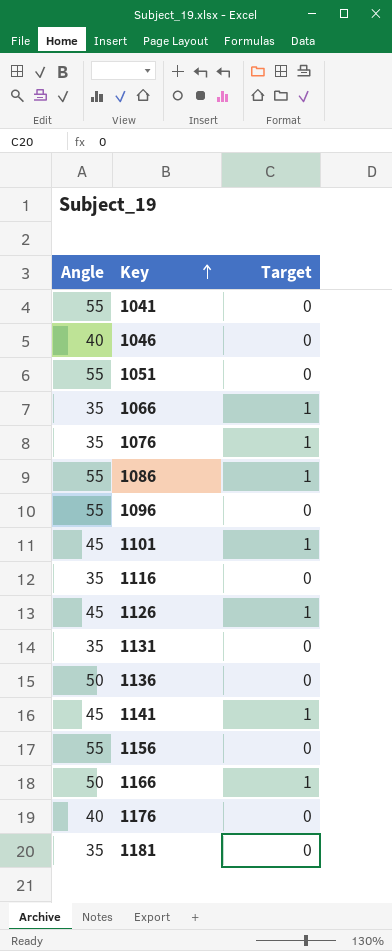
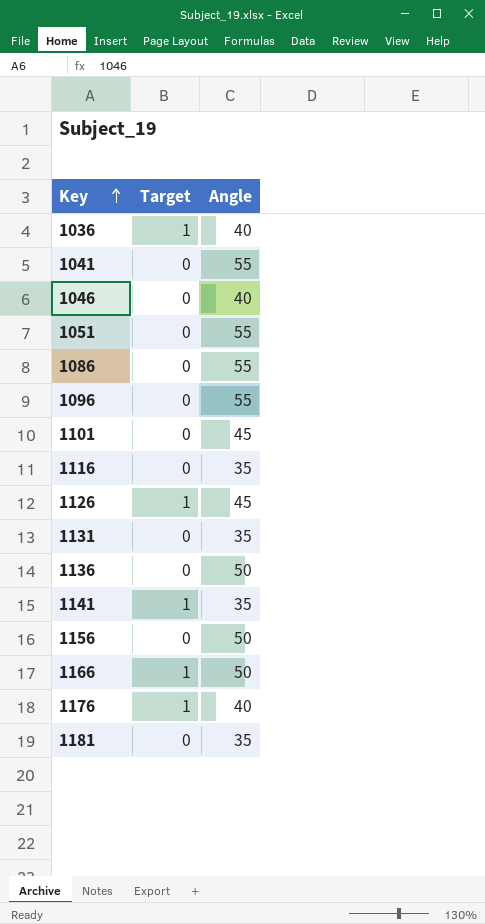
column Angle | position: 1 -> 3
row 1066: 35 | 1 -> none
row 1076: 35 | 1 -> none
row 1036: none -> 1 | 40
1086 | Target: 1 -> 0
1101 | Target: 1 -> 0
1141 | Angle: 45 -> 35
1156 | Angle: 55 -> 50
1176 | Target: 0 -> 1

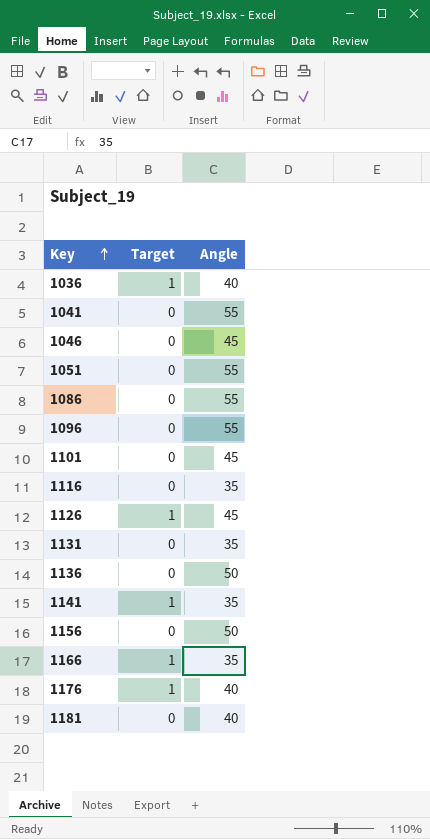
1046 | Angle: 40 -> 45
1166 | Angle: 50 -> 35
1181 | Angle: 35 -> 40

